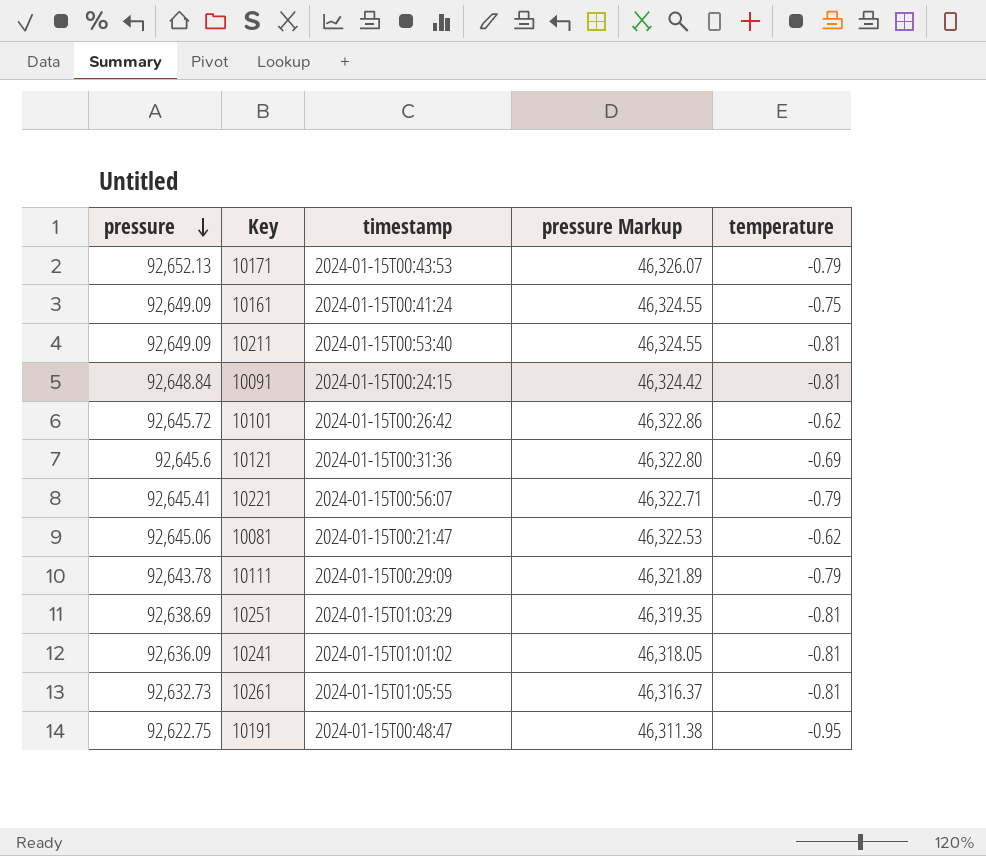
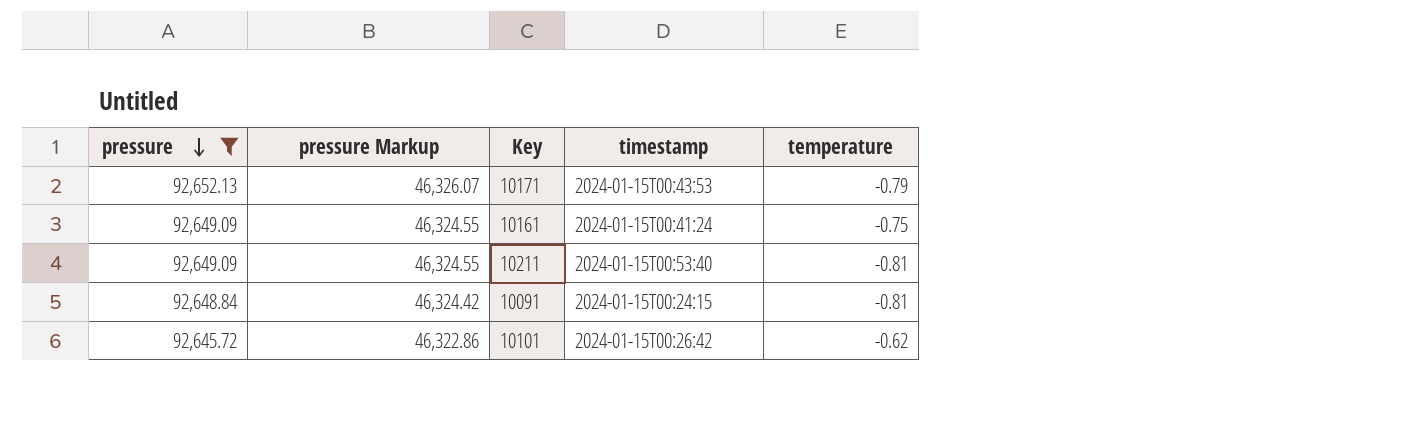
filter: none -> pressure >= 92,645.72
column pressure Markup | position: 4 -> 2

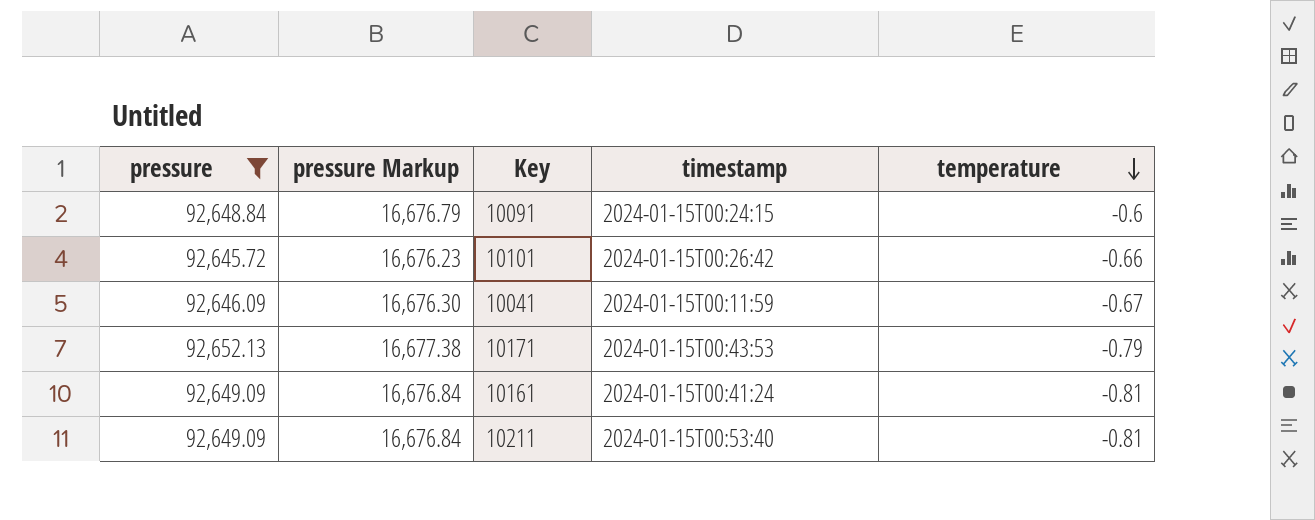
row order: pressure descending -> temperature descending
column pressure Markup | formula: [pressure] * 0.5 -> [pressure] * 0.18
10091 | temperature: -0.81 -> -0.6
10101 | temperature: -0.62 -> -0.66
row 10041: none -> 92,646.09 | 16,676.30 | 2024-01-15T00:11:59 | -0.67
10161 | temperature: -0.75 -> -0.81

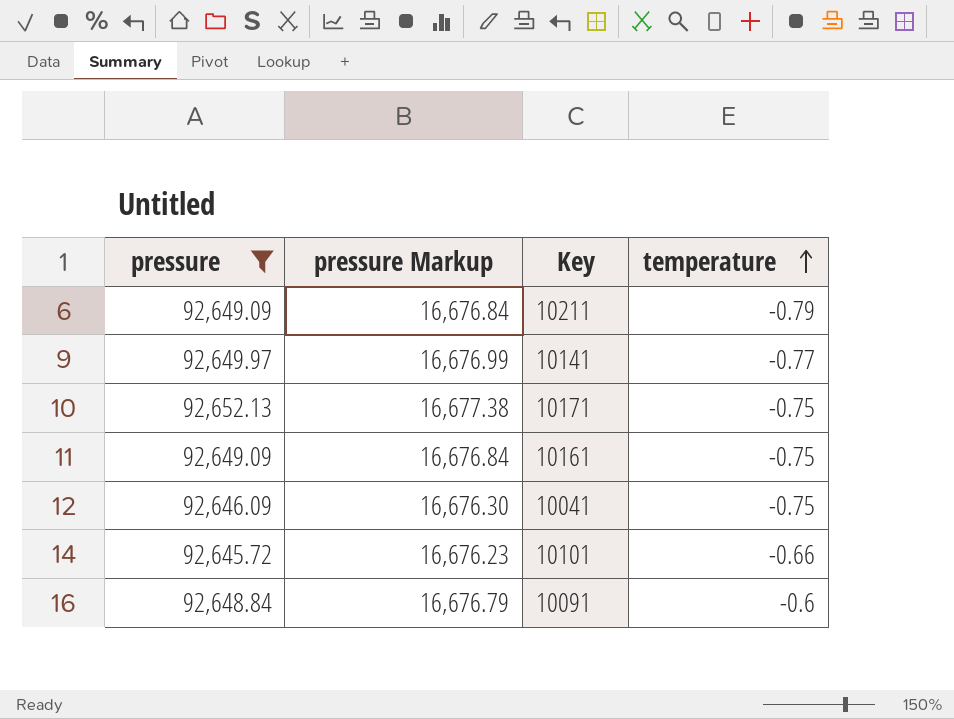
row order: temperature descending -> temperature ascending
column timestamp | position: 4 -> none
10211 | temperature: -0.81 -> -0.79
row 10141: none -> 92,649.97 | 16,676.99 | -0.77
10171 | temperature: -0.79 -> -0.75
10161 | temperature: -0.81 -> -0.75
10041 | temperature: -0.67 -> -0.75

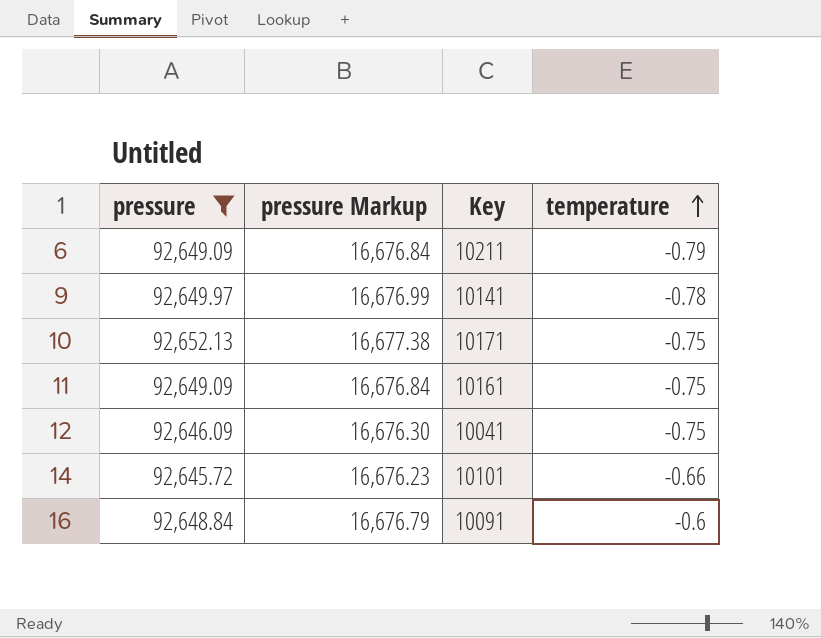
10141 | temperature: -0.77 -> -0.78

